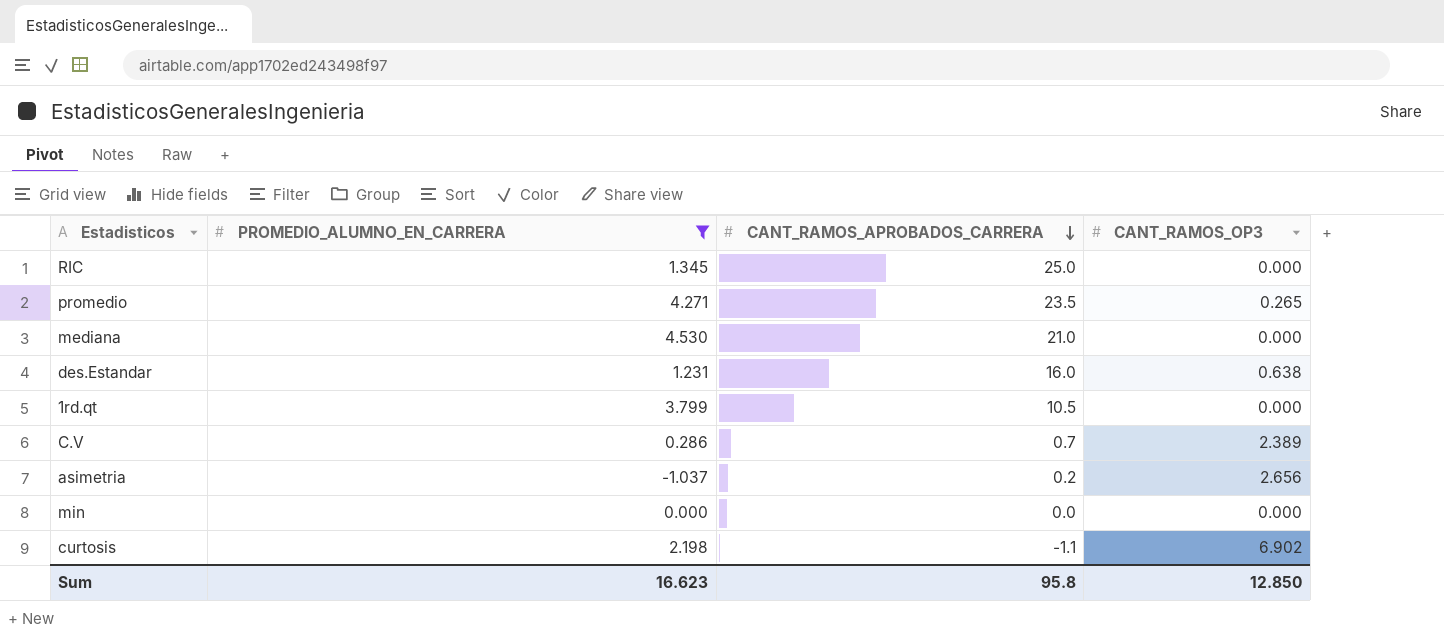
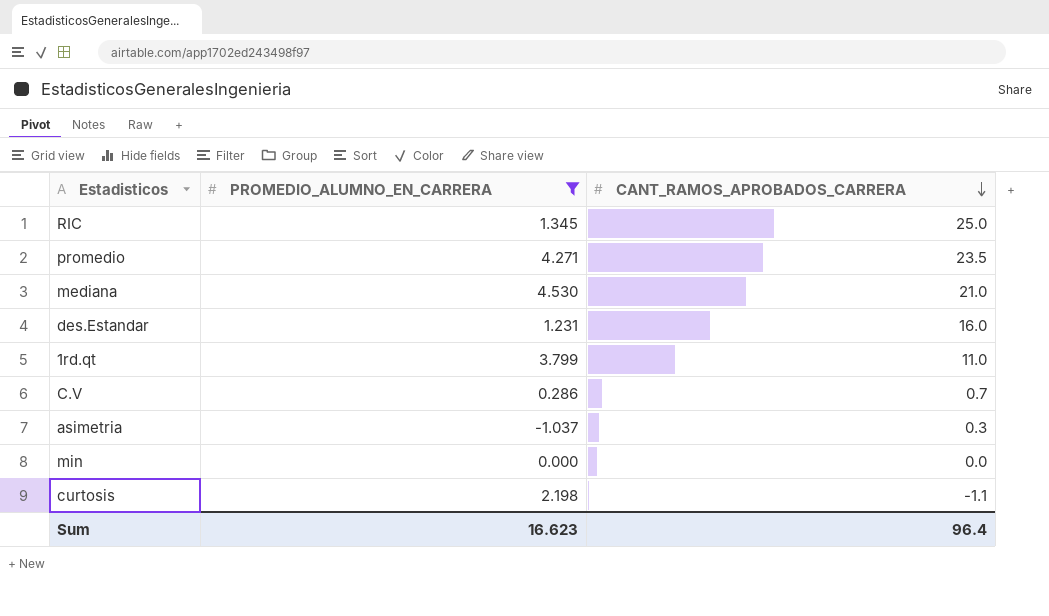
column CANT_RAMOS_OP3 | position: 4 -> none
1rd.qt | CANT_RAMOS_APROBADOS_CARRERA: 10.5 -> 11.0
asimetria | CANT_RAMOS_APROBADOS_CARRERA: 0.2 -> 0.3
Sum | CANT_RAMOS_APROBADOS_CARRERA: 95.8 -> 96.4

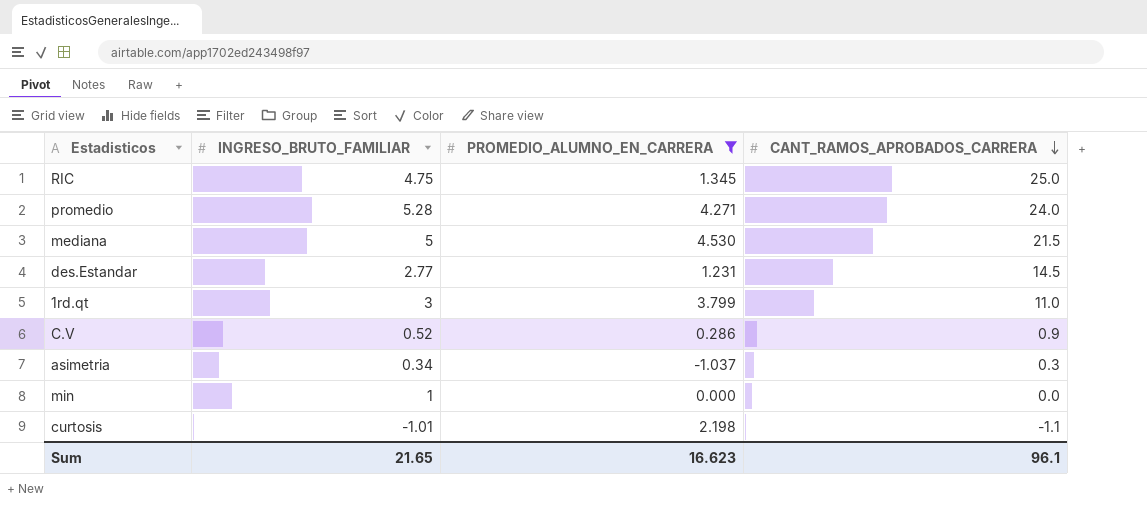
column INGRESO_BRUTO_FAMILIAR | position: none -> 2
promedio | CANT_RAMOS_APROBADOS_CARRERA: 23.5 -> 24.0
mediana | CANT_RAMOS_APROBADOS_CARRERA: 21.0 -> 21.5
des.Estandar | CANT_RAMOS_APROBADOS_CARRERA: 16.0 -> 14.5
C.V | CANT_RAMOS_APROBADOS_CARRERA: 0.7 -> 0.9
Sum | CANT_RAMOS_APROBADOS_CARRERA: 96.4 -> 96.1

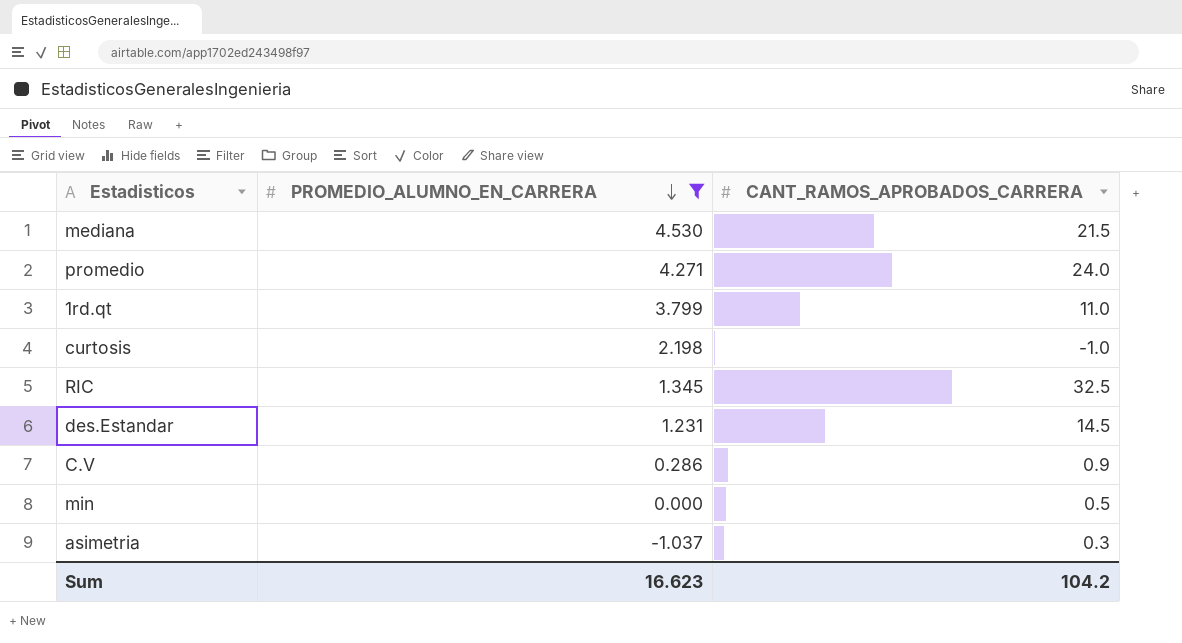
row order: CANT_RAMOS_APROBADOS_CARRERA descending -> PROMEDIO_ALUMNO_EN_CARRERA descending
column INGRESO_BRUTO_FAMILIAR | position: 2 -> none
curtosis | CANT_RAMOS_APROBADOS_CARRERA: -1.1 -> -1.0
RIC | CANT_RAMOS_APROBADOS_CARRERA: 25.0 -> 32.5
min | CANT_RAMOS_APROBADOS_CARRERA: 0.0 -> 0.5
Sum | CANT_RAMOS_APROBADOS_CARRERA: 96.1 -> 104.2

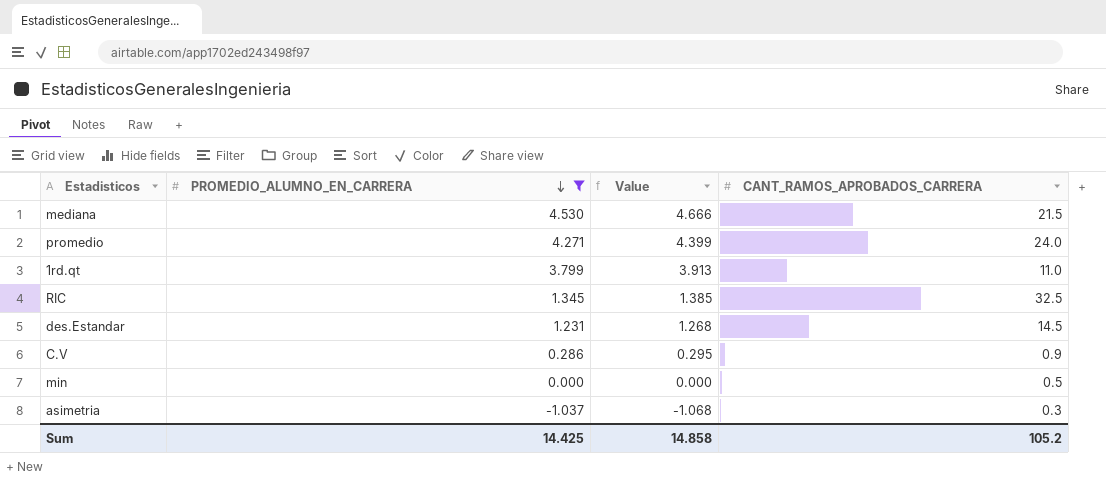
column Value | formula: none -> [PROMEDIO_ALUMNO_EN_CARRERA] * 1.03
row curtosis: 2.198 | -1.0 -> none
Sum | PROMEDIO_ALUMNO_EN_CARRERA: 16.623 -> 14.425
Sum | CANT_RAMOS_APROBADOS_CARRERA: 104.2 -> 105.2

